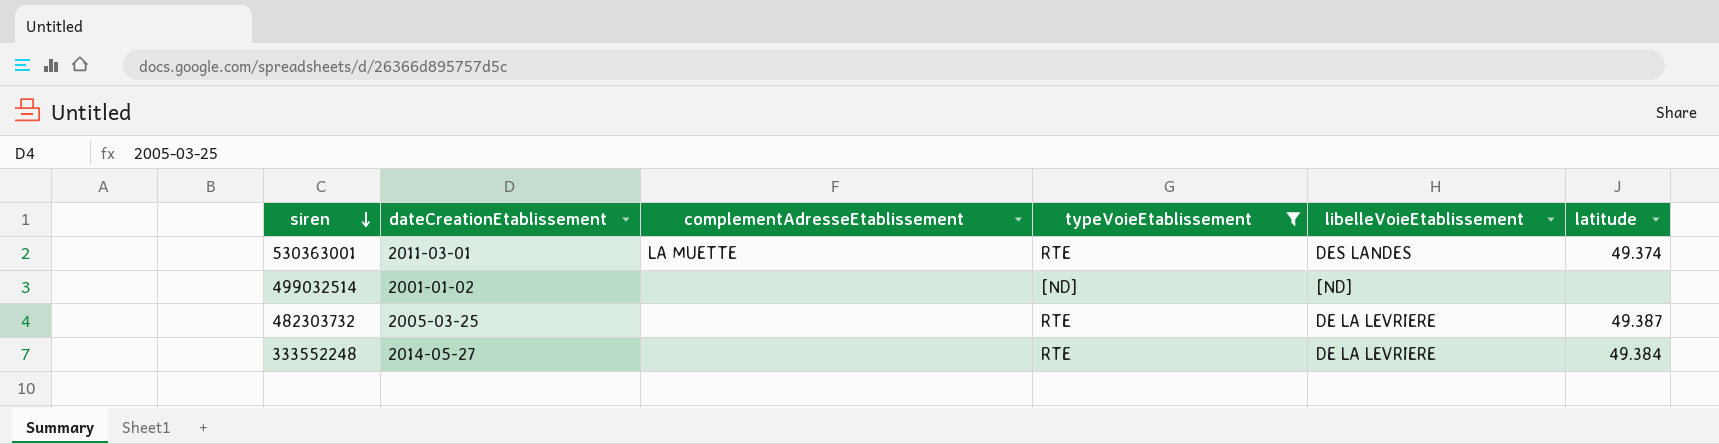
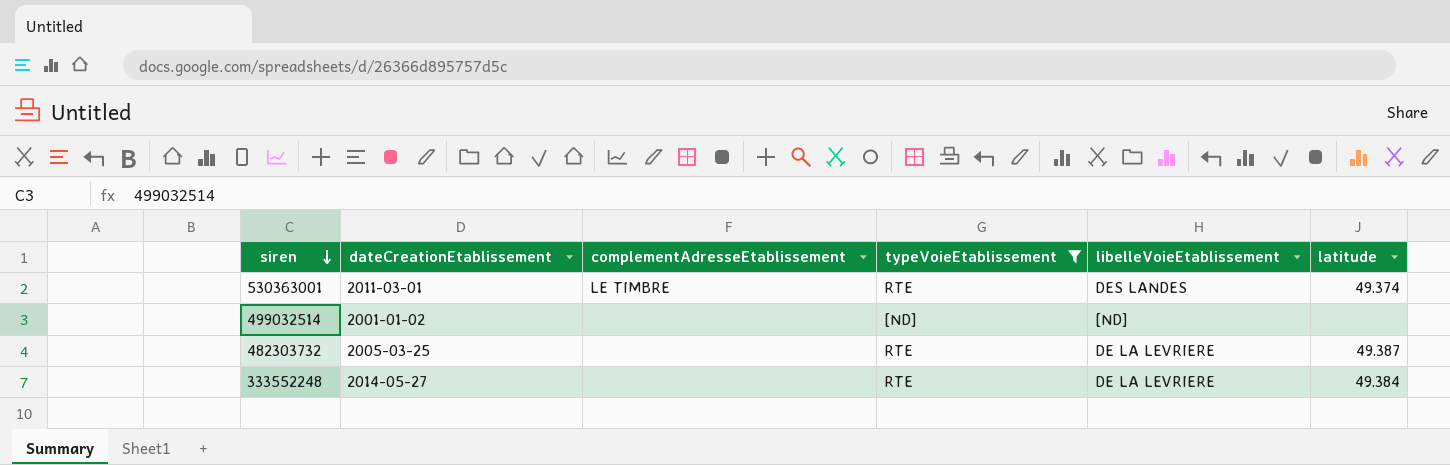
530363001 | complementAdresseEtablissement: LA MUETTE -> LE TIMBRE

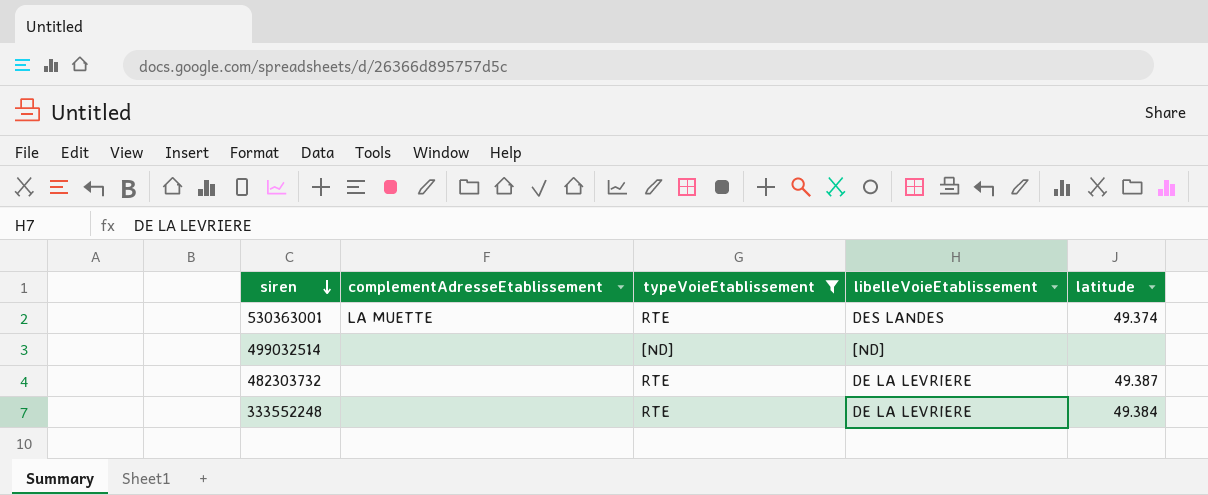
column dateCreationEtablissement | position: 2 -> none
530363001 | complementAdresseEtablissement: LE TIMBRE -> LA MUETTE

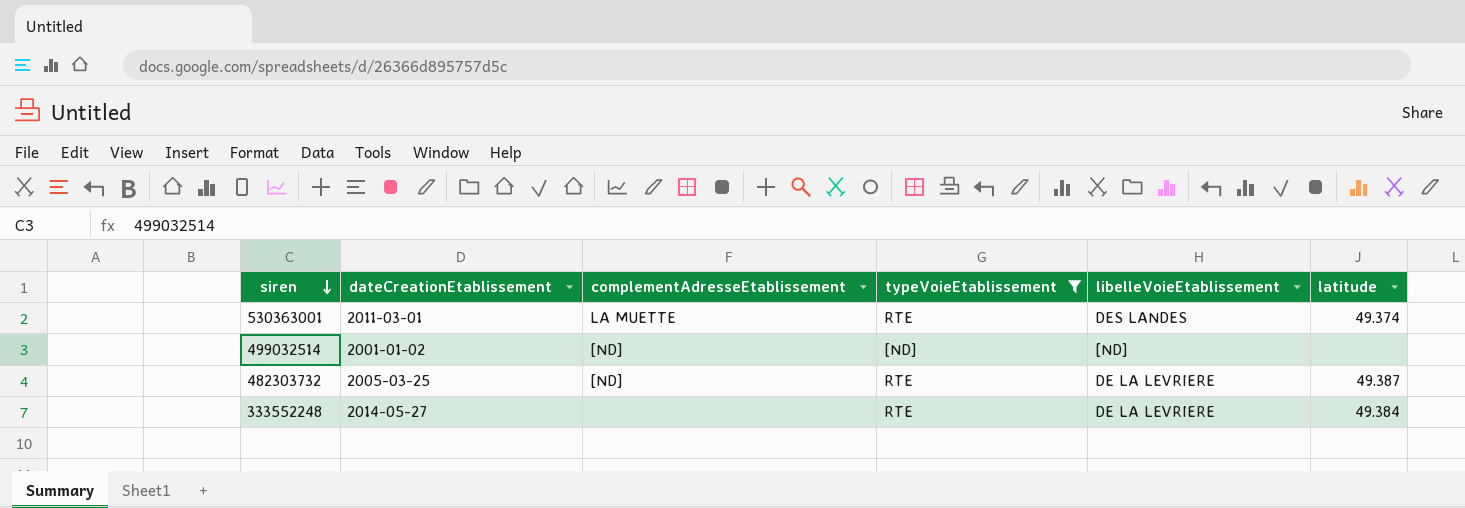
column dateCreationEtablissement | position: none -> 2
499032514 | complementAdresseEtablissement: none -> [ND]
482303732 | complementAdresseEtablissement: none -> [ND]

